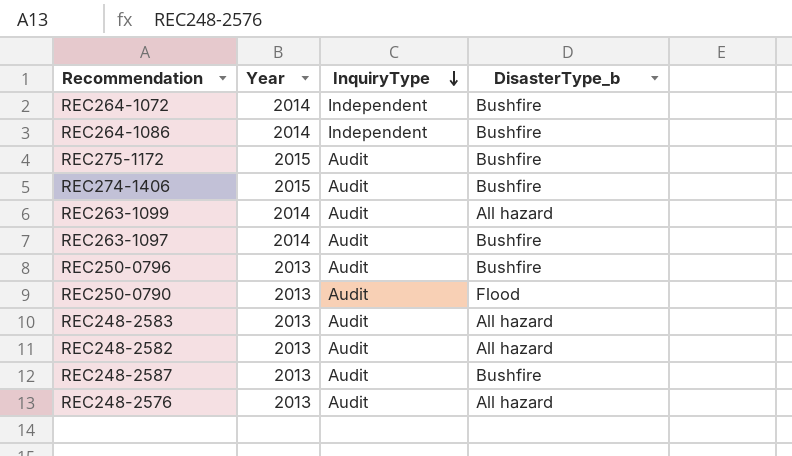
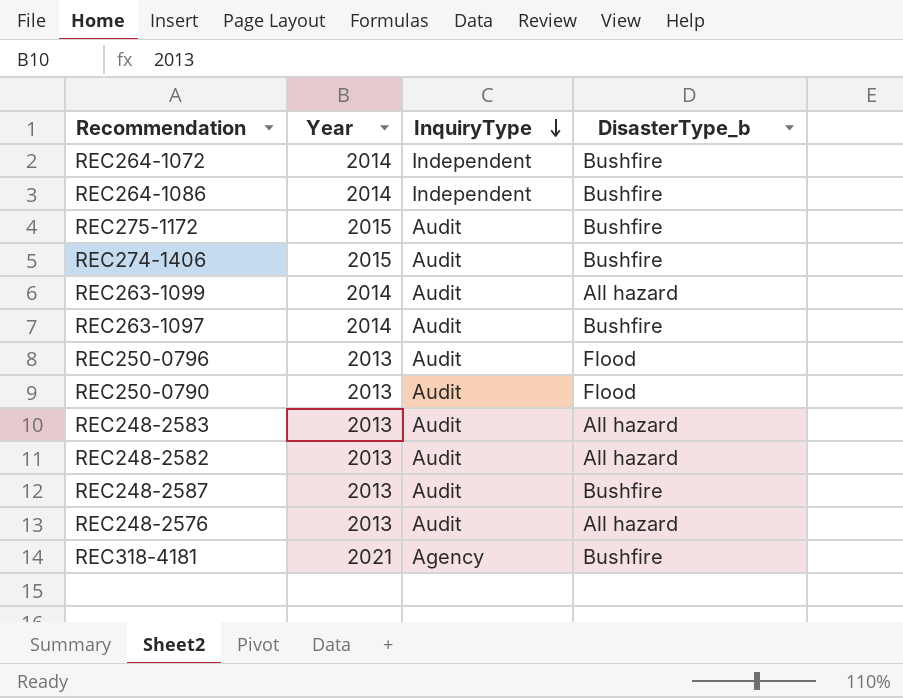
REC250-0796 | DisasterType_b: Bushfire -> Flood
row REC318-4181: none -> 2021 | Agency | Bushfire

